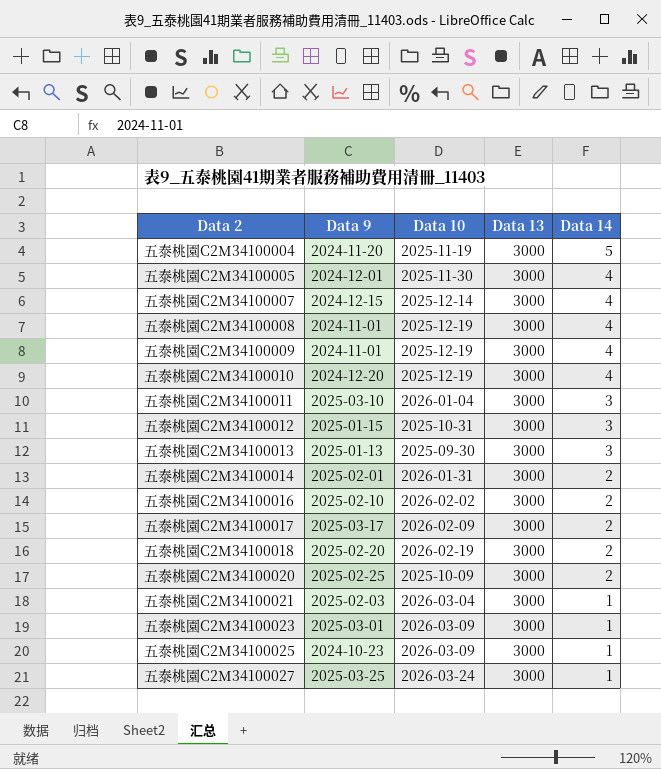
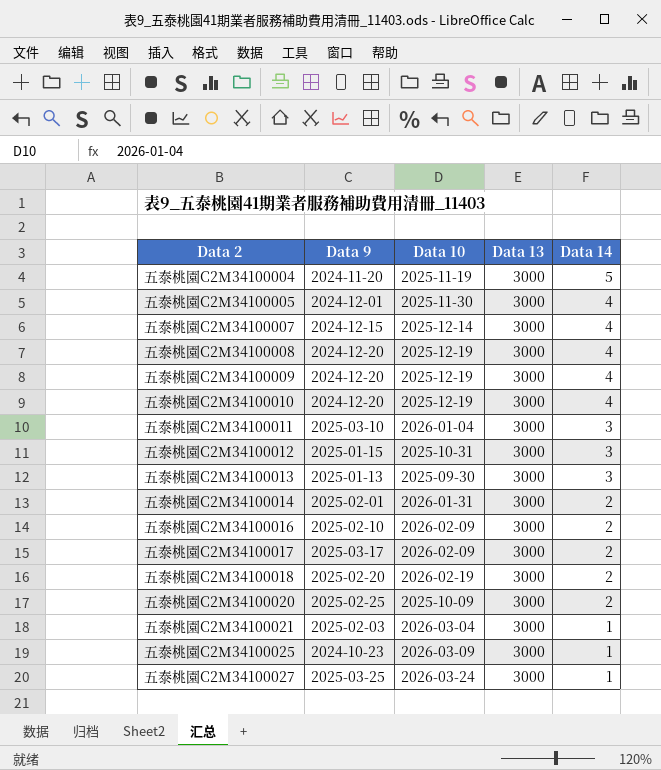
row 五泰桃園C2M34100023: 2025-03-01 | 2026-03-09 | 3000 | 1 -> none
五泰桃園C2M34100008 | Data 9: 2024-11-01 -> 2024-12-20
五泰桃園C2M34100009 | Data 9: 2024-11-01 -> 2024-12-20
五泰桃園C2M34100016 | Data 10: 2026-02-02 -> 2026-02-09

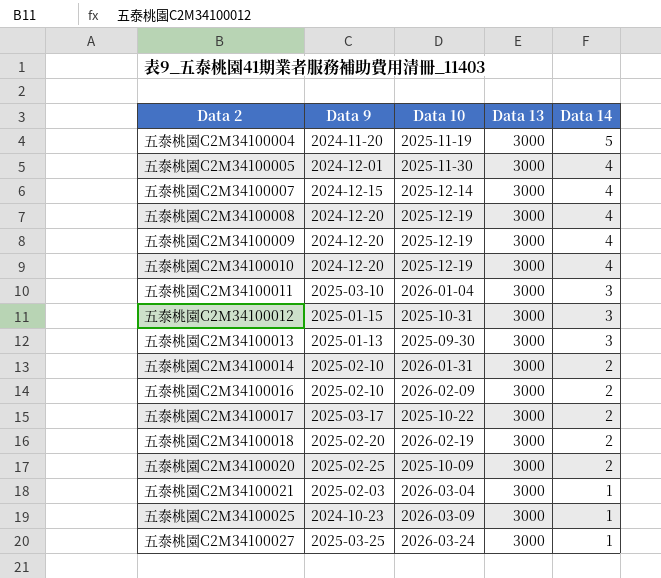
五泰桃園C2M34100014 | Data 9: 2025-02-01 -> 2025-02-10
五泰桃園C2M34100017 | Data 10: 2026-02-09 -> 2025-10-22

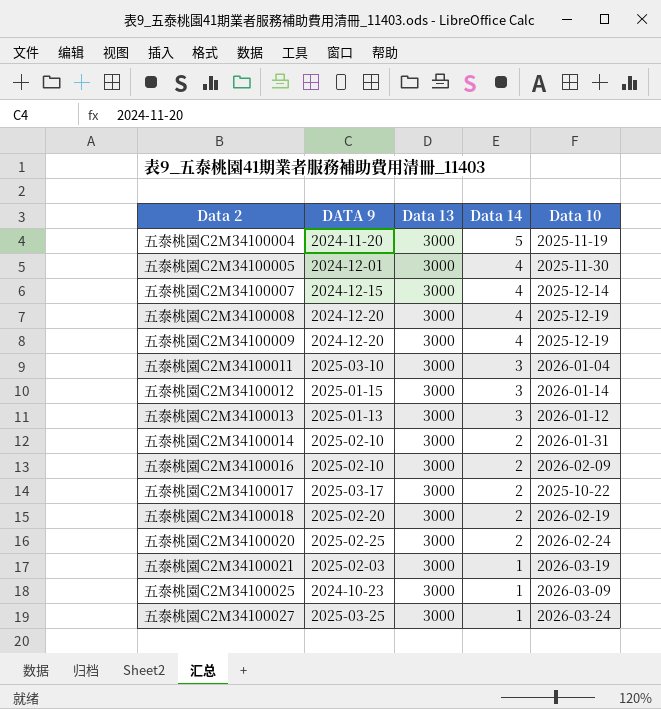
column name: Data 9 -> DATA 9
column Data 10 | position: 3 -> 5
row 五泰桃園C2M34100010: 2024-12-20 | 2025-12-19 | 3000 | 4 -> none
五泰桃園C2M34100012 | Data 10: 2025-10-31 -> 2026-01-14
五泰桃園C2M34100013 | Data 10: 2025-09-30 -> 2026-01-12
五泰桃園C2M34100020 | Data 10: 2025-10-09 -> 2026-02-24
五泰桃園C2M34100021 | Data 10: 2026-03-04 -> 2026-03-19

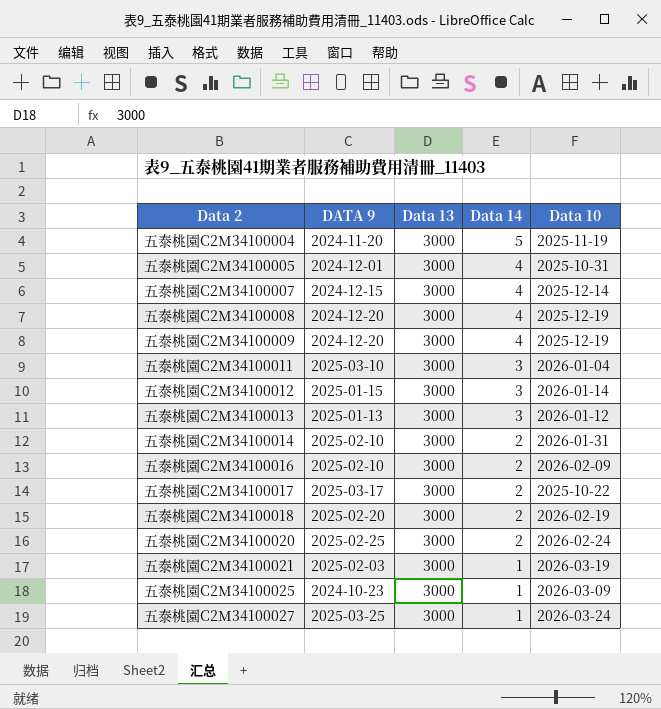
五泰桃園C2M34100005 | Data 10: 2025-11-30 -> 2025-10-31

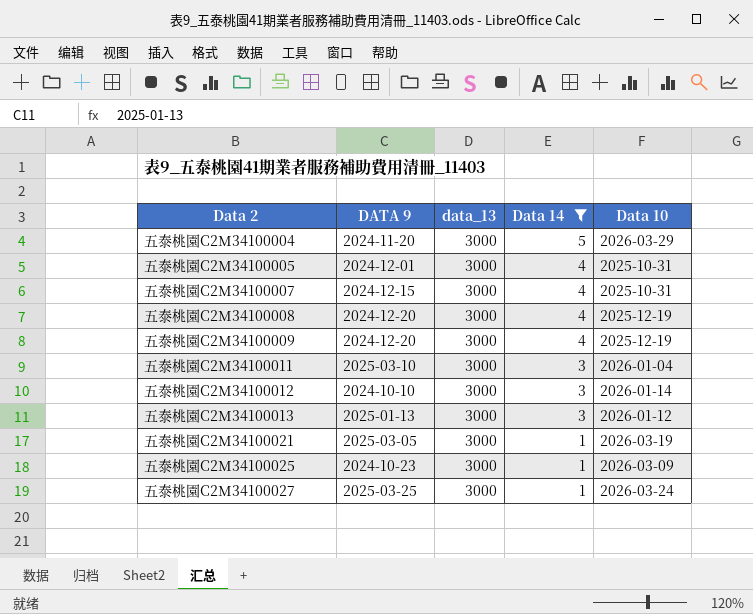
filter: none -> Data 14 != 2
column name: Data 13 -> data_13
五泰桃園C2M34100004 | Data 10: 2025-11-19 -> 2026-03-29
五泰桃園C2M34100007 | Data 10: 2025-12-14 -> 2025-10-31
五泰桃園C2M34100012 | DATA 9: 2025-01-15 -> 2024-10-10
五泰桃園C2M34100021 | DATA 9: 2025-02-03 -> 2025-03-05

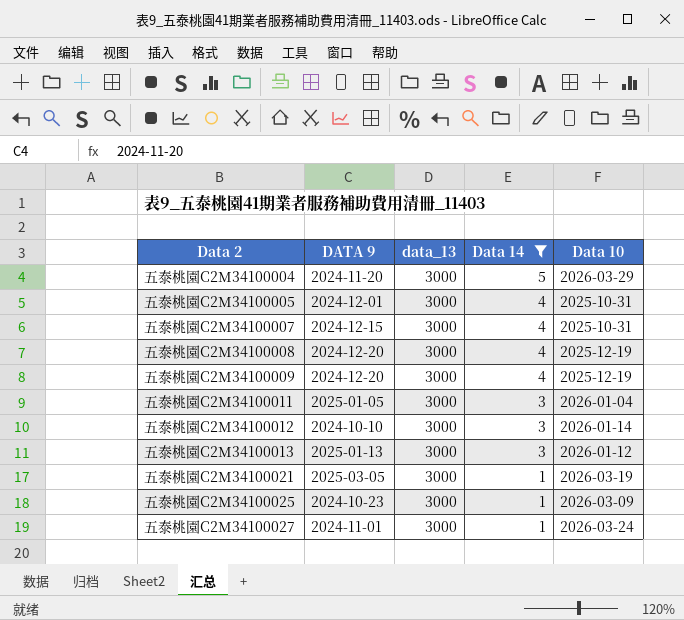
五泰桃園C2M34100011 | DATA 9: 2025-03-10 -> 2025-01-05
五泰桃園C2M34100027 | DATA 9: 2025-03-25 -> 2024-11-01

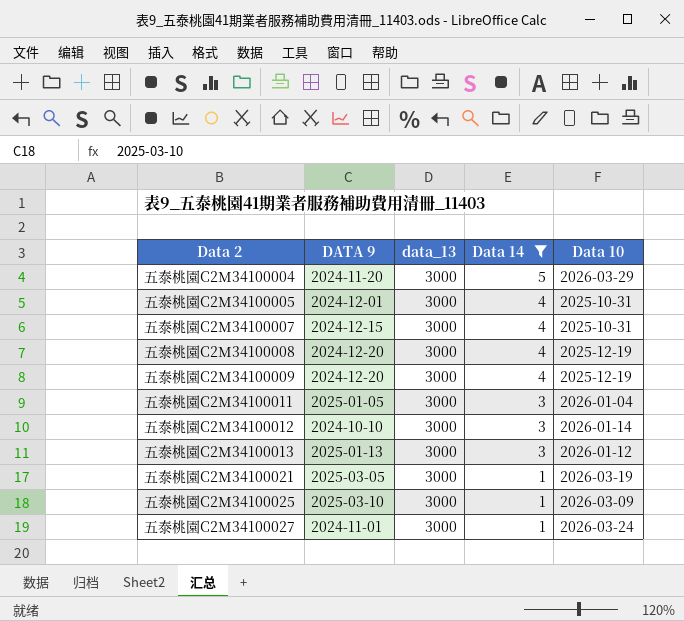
五泰桃園C2M34100025 | DATA 9: 2024-10-23 -> 2025-03-10

